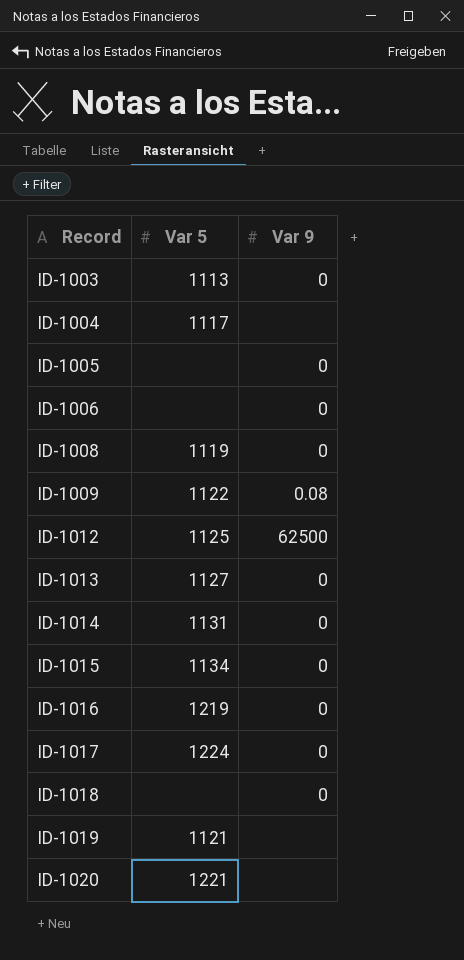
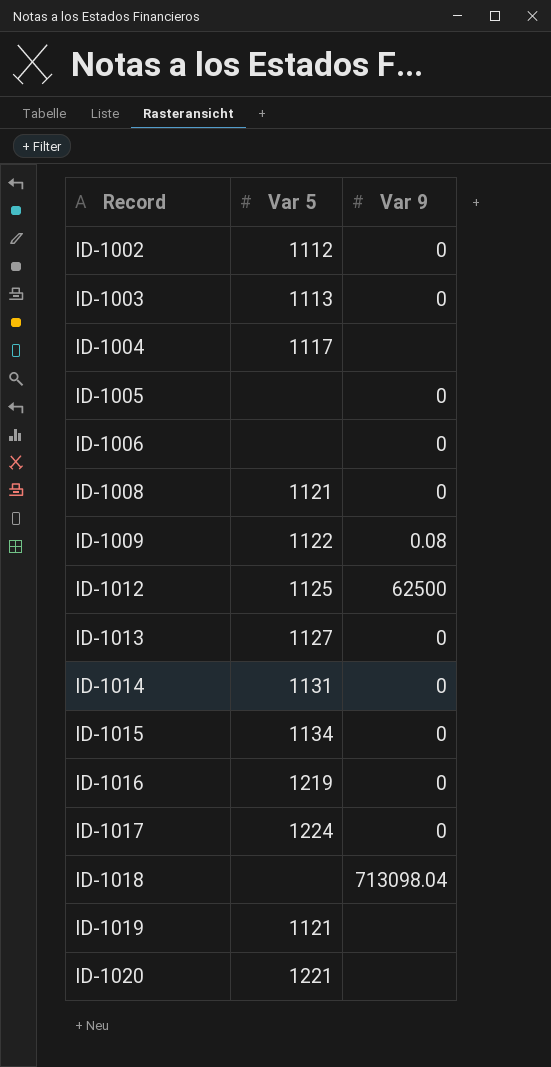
row ID-1002: none -> 1112 | 0
ID-1008 | Var 5: 1119 -> 1121
ID-1018 | Var 9: 0 -> 713098.04

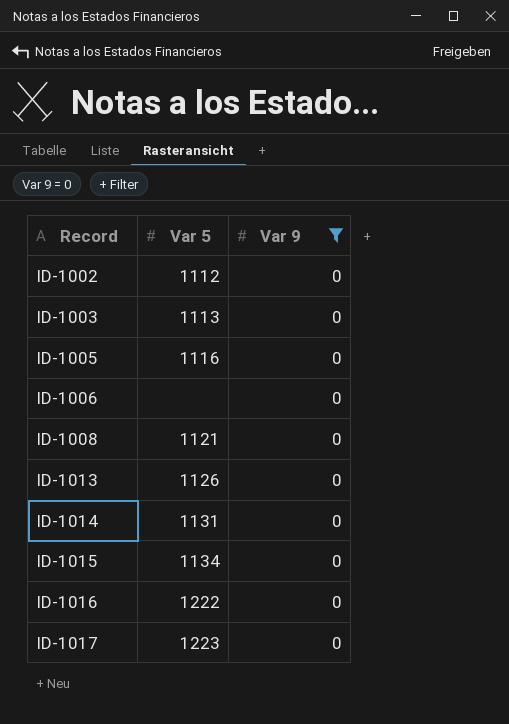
filter: none -> Var 9 = 0
ID-1005 | Var 5: none -> 1116
ID-1013 | Var 5: 1127 -> 1126
ID-1016 | Var 5: 1219 -> 1222
ID-1017 | Var 5: 1224 -> 1223

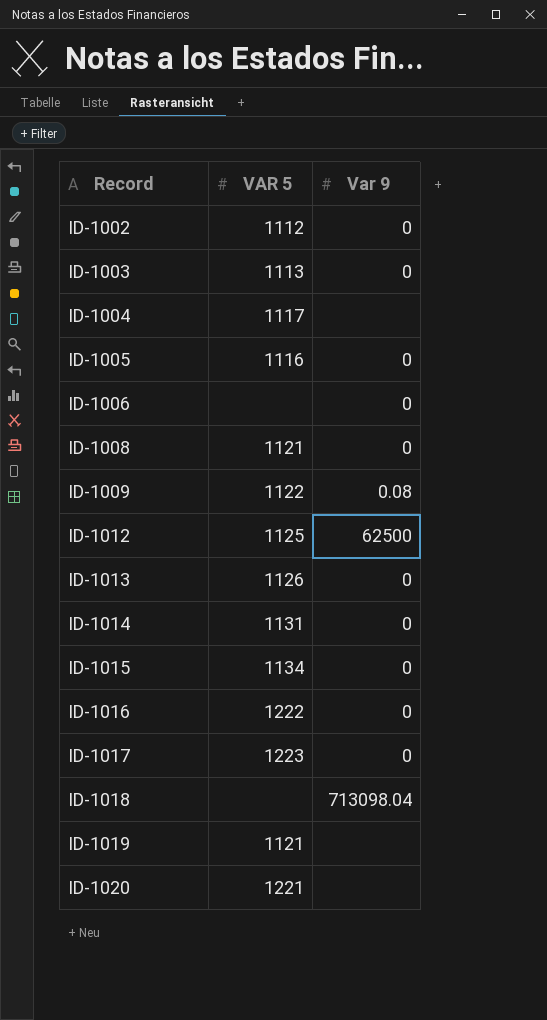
filter: Var 9 = 0 -> none
column name: Var 5 -> VAR 5

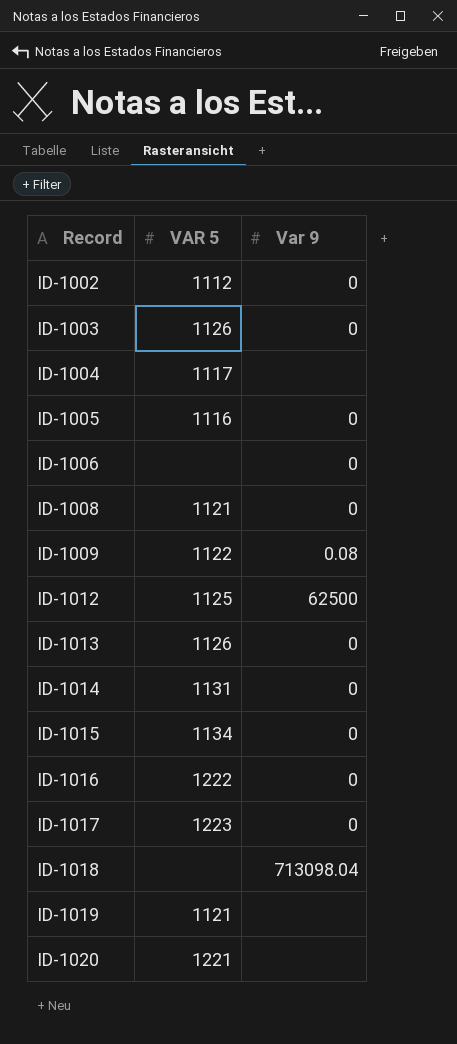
ID-1003 | VAR 5: 1113 -> 1126

